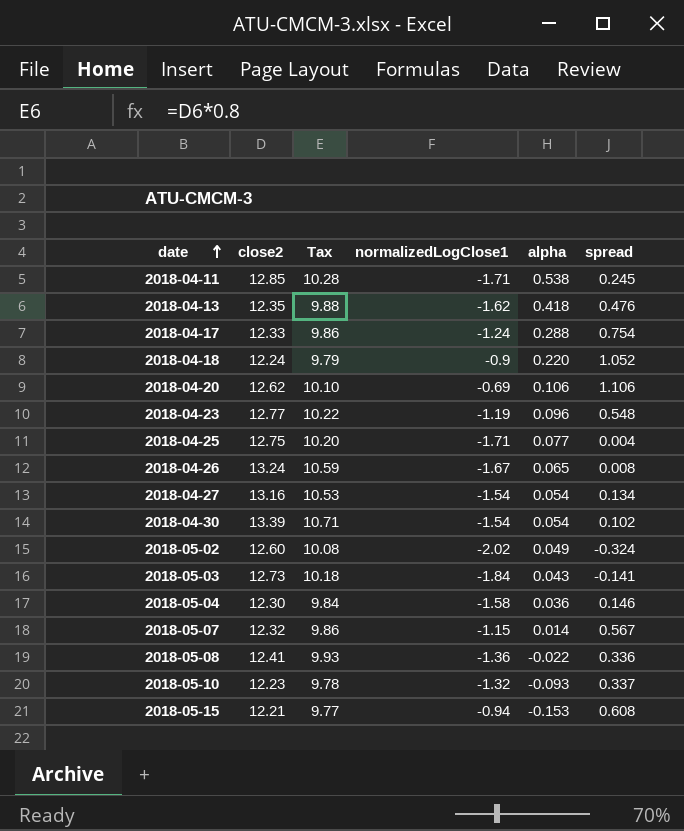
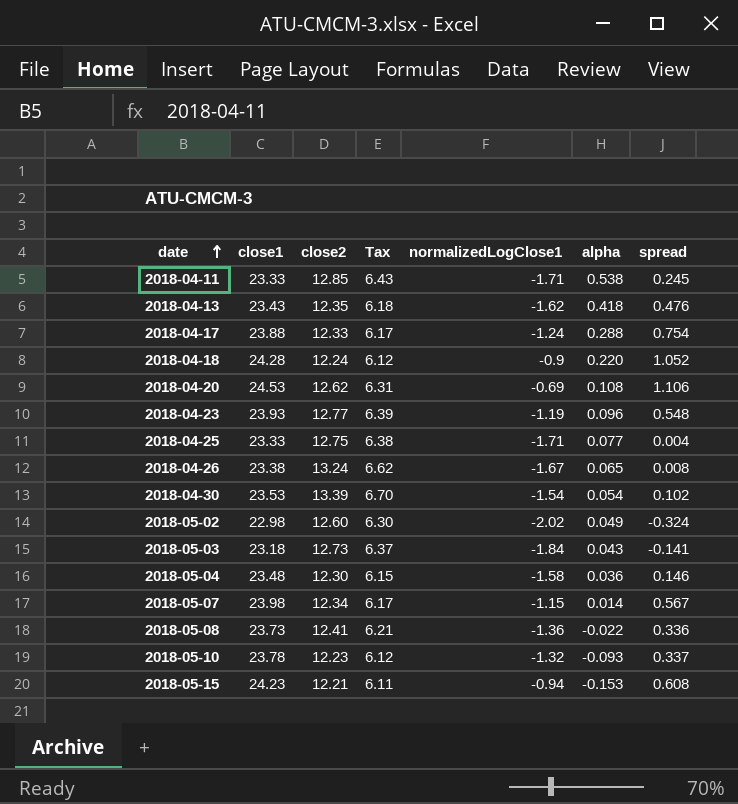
column close1 | position: none -> 2
column Tax | formula: [close2] * 0.8 -> [close2] * 0.5
row 2018-04-27: 13.16 | 10.53 | -1.54 | 0.054 | 0.134 -> none
2018-04-20 | alpha: 0.106 -> 0.108
2018-05-07 | close2: 12.32 -> 12.34

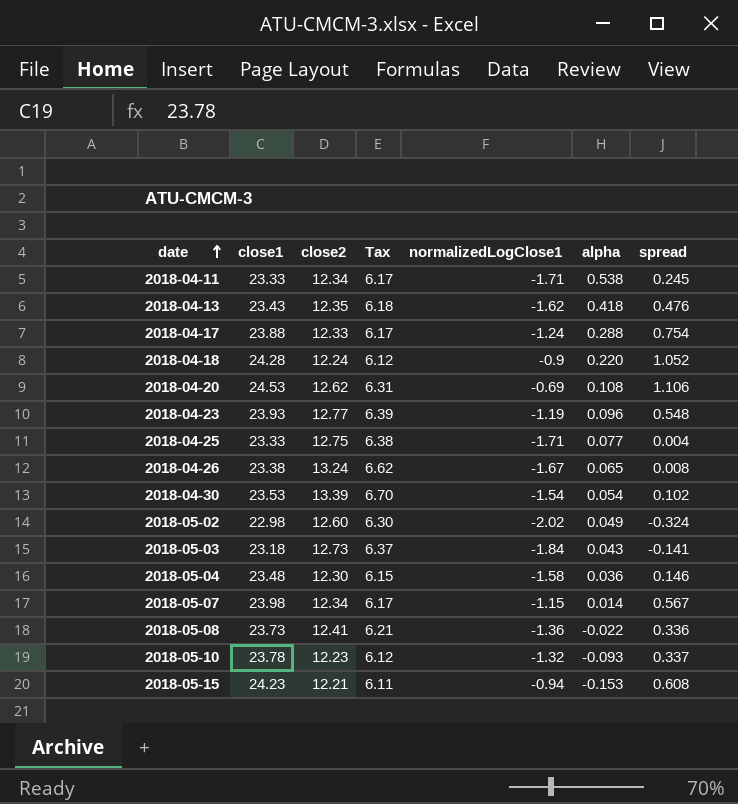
2018-04-11 | close2: 12.85 -> 12.34
2018-04-11 | Tax: 6.43 -> 6.17

